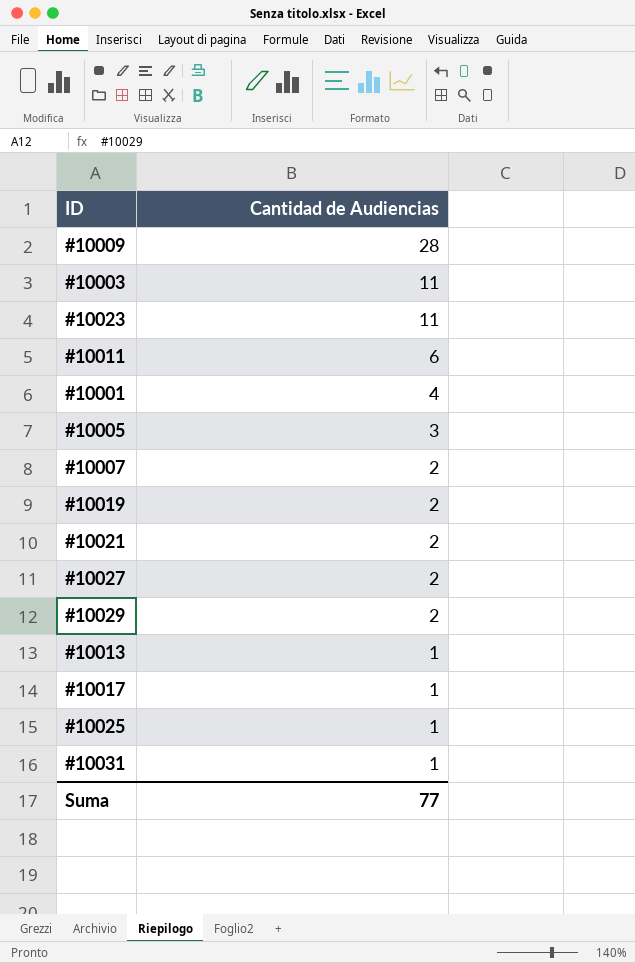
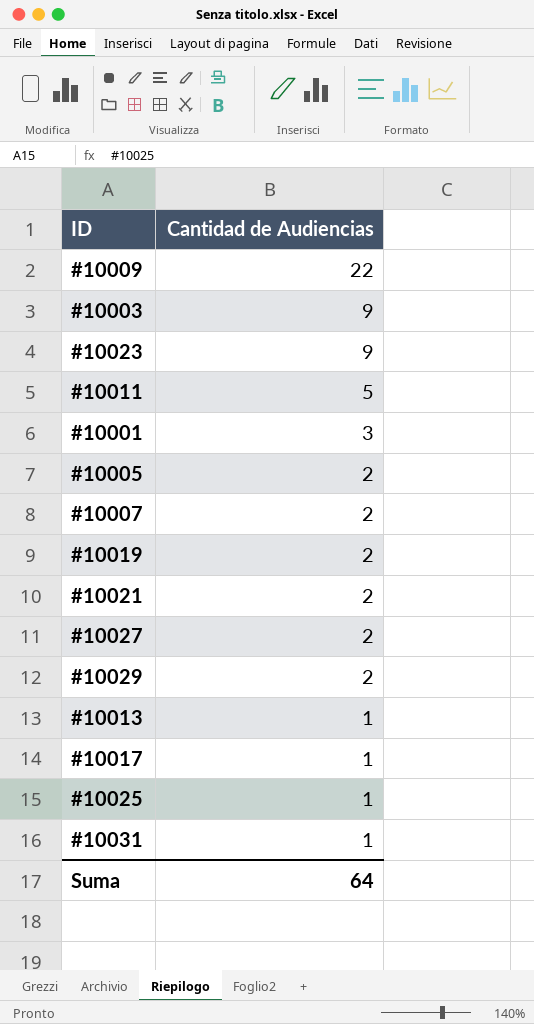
#10009 | Cantidad de Audiencias: 28 -> 22
#10003 | Cantidad de Audiencias: 11 -> 9
#10023 | Cantidad de Audiencias: 11 -> 9
#10011 | Cantidad de Audiencias: 6 -> 5
#10001 | Cantidad de Audiencias: 4 -> 3
#10005 | Cantidad de Audiencias: 3 -> 2
Suma | Cantidad de Audiencias: 77 -> 64

